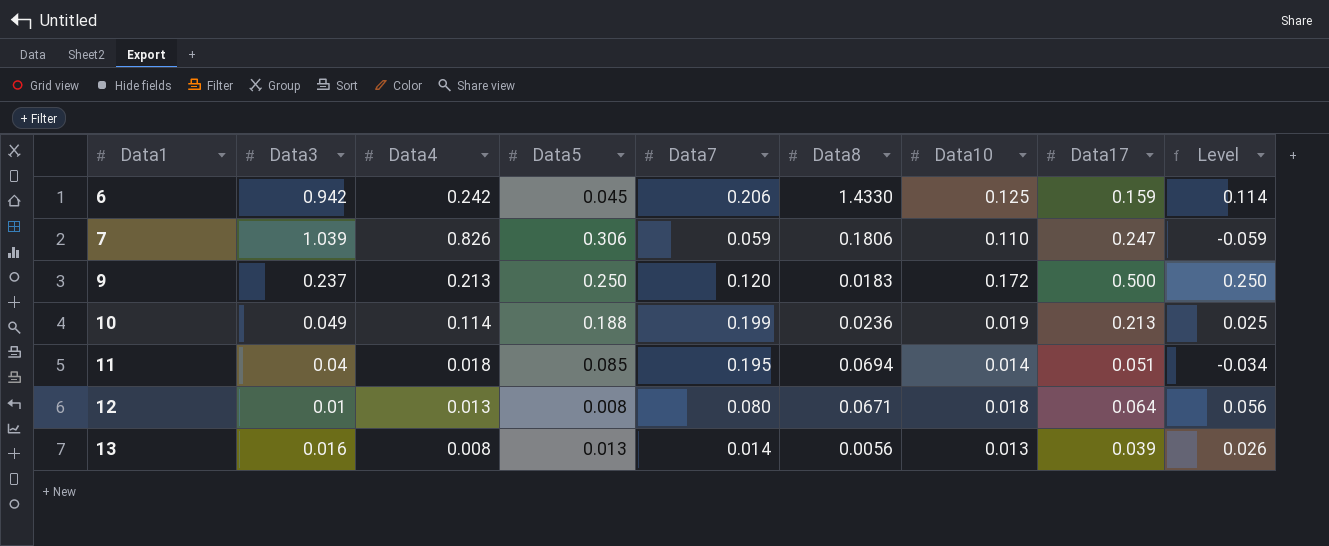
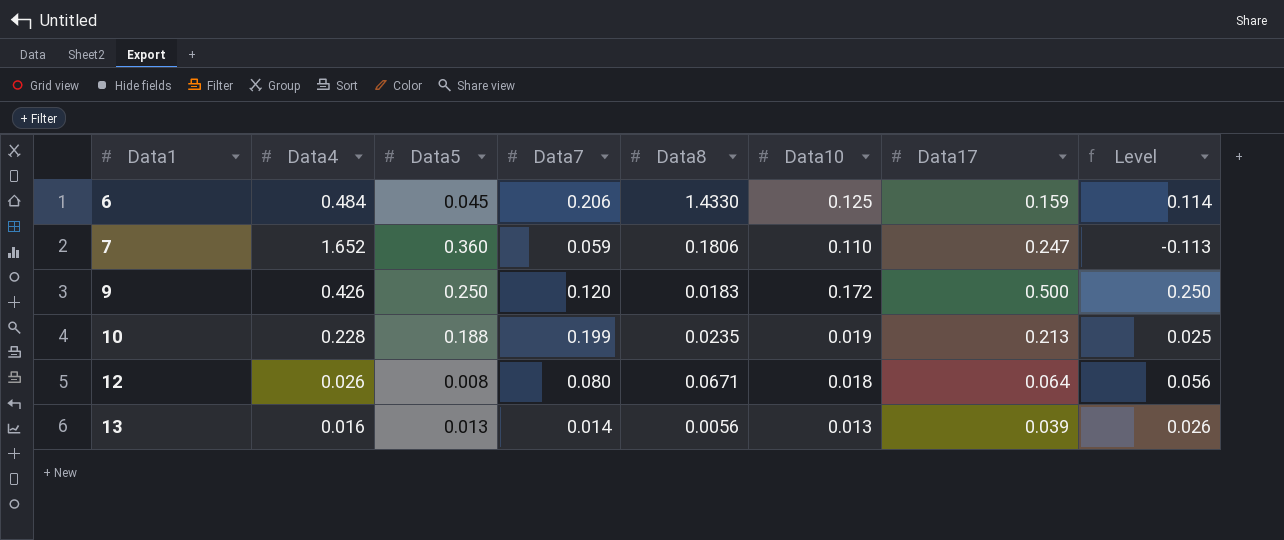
column Data3 | position: 2 -> none
row 11: 0.04 | 0.018 | 0.085 | 0.195 | 0.0694 | 0.014 | 0.051 | -0.034 -> none
6 | Data4: 0.242 -> 0.484
7 | Data4: 0.826 -> 1.652
7 | Data5: 0.306 -> 0.360
7 | Level: -0.059 -> -0.113
9 | Data4: 0.213 -> 0.426
10 | Data4: 0.114 -> 0.228
10 | Data8: 0.0236 -> 0.0235
12 | Data4: 0.013 -> 0.026
13 | Data4: 0.008 -> 0.016

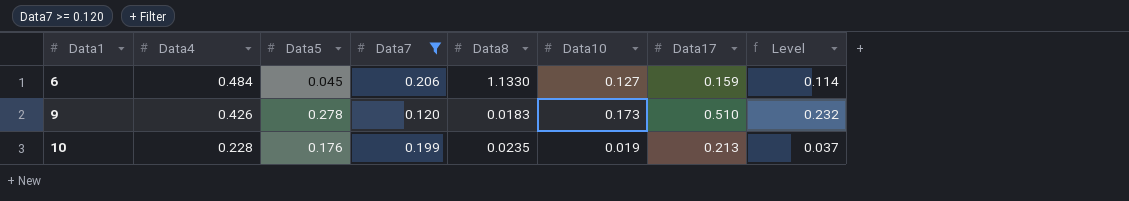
filter: none -> Data7 >= 0.120
6 | Data8: 1.4330 -> 1.1330
6 | Data10: 0.125 -> 0.127
9 | Data5: 0.250 -> 0.278
9 | Data10: 0.172 -> 0.173
9 | Data17: 0.500 -> 0.510
9 | Level: 0.250 -> 0.232
10 | Data5: 0.188 -> 0.176
10 | Level: 0.025 -> 0.037

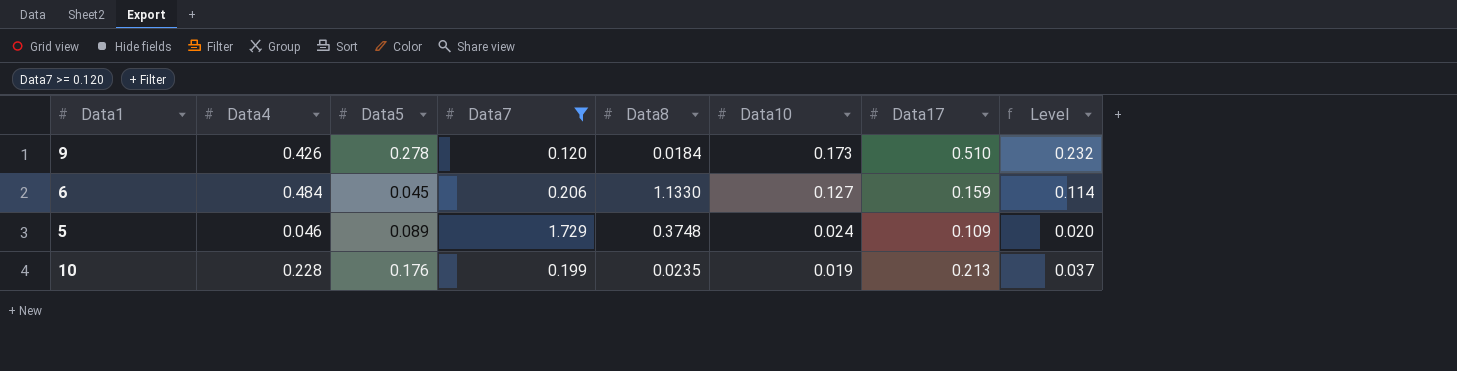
row order: Data1 ascending -> Data10 descending
9 | Data8: 0.0183 -> 0.0184
row 5: none -> 0.046 | 0.089 | 1.729 | 0.3748 | 0.024 | 0.109 | 0.020

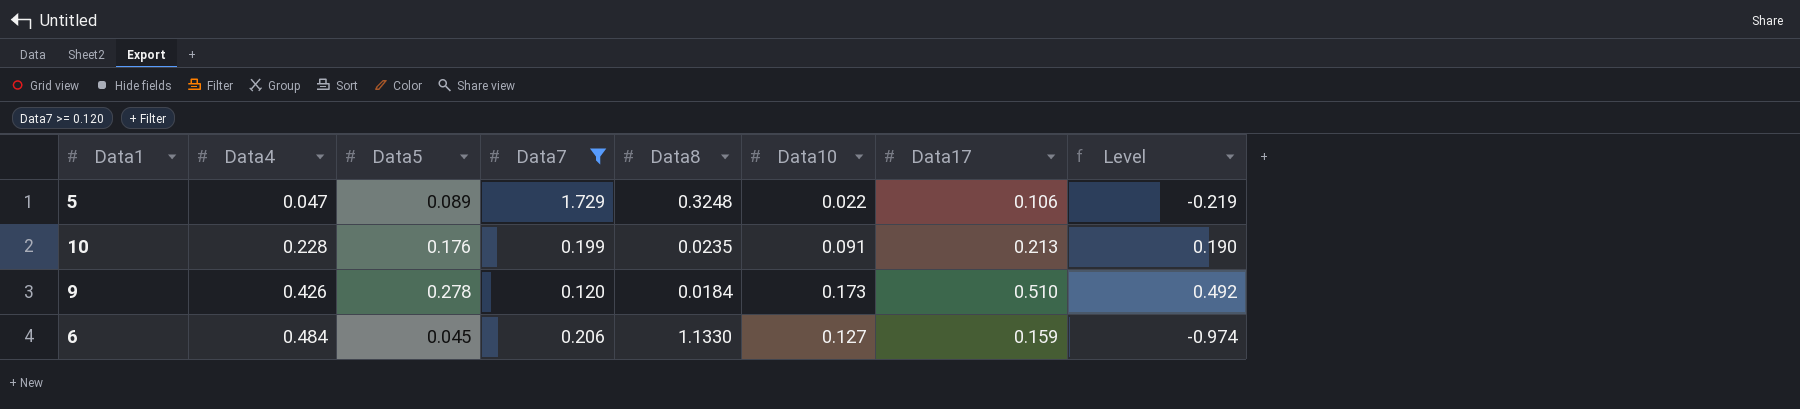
row order: Data10 descending -> Data4 ascending
column Level | formula: [Data17] - [Data5] -> [Data17] - [Data8]
5 | Data4: 0.046 -> 0.047
5 | Data8: 0.3748 -> 0.3248
5 | Data10: 0.024 -> 0.022
5 | Data17: 0.109 -> 0.106
10 | Data10: 0.019 -> 0.091

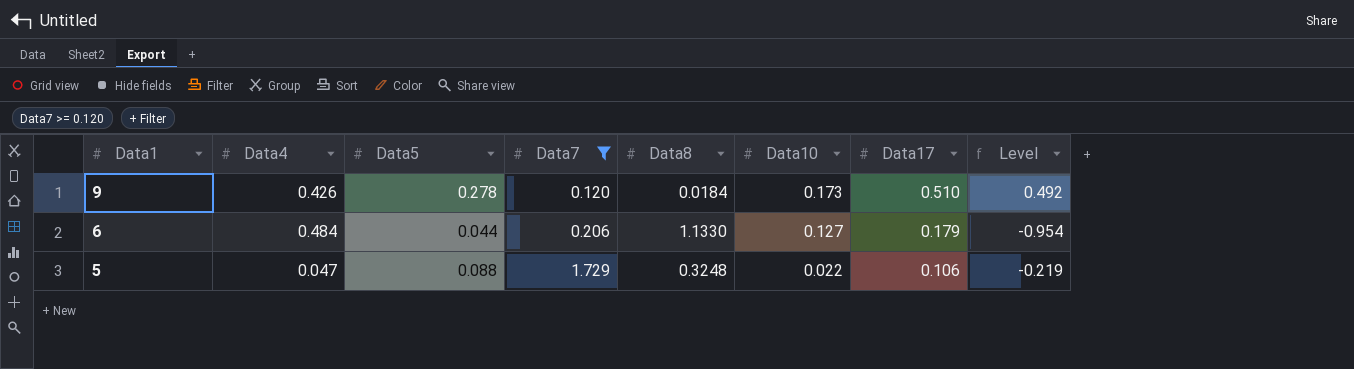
row order: Data4 ascending -> Data1 descending
row 10: 0.228 | 0.176 | 0.199 | 0.0235 | 0.091 | 0.213 | 0.190 -> none
6 | Data5: 0.045 -> 0.044
6 | Data17: 0.159 -> 0.179
6 | Level: -0.974 -> -0.954
5 | Data5: 0.089 -> 0.088

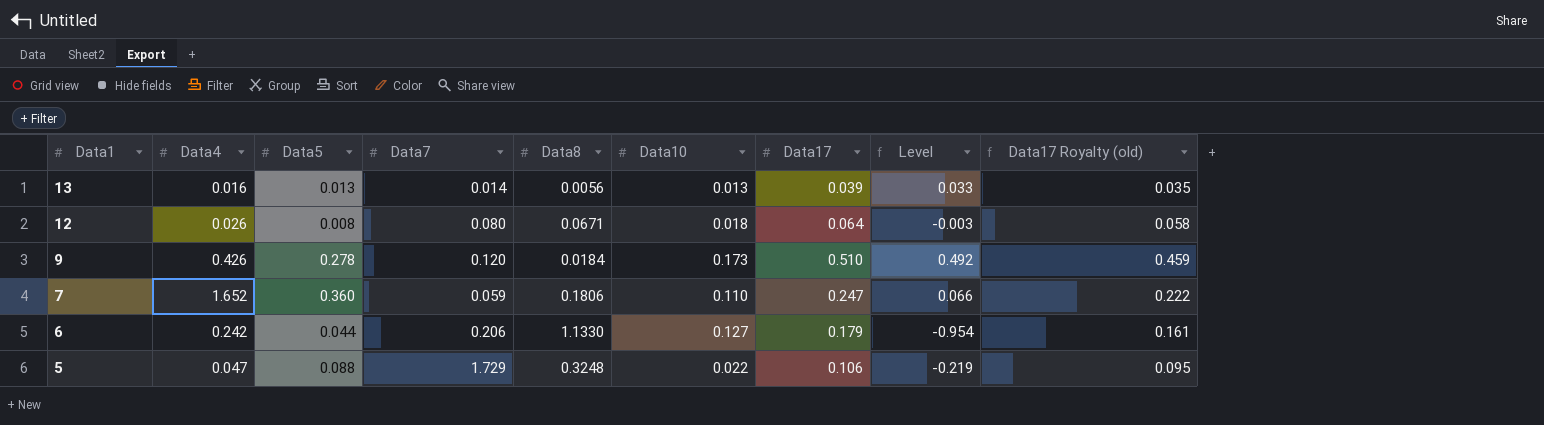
filter: Data7 >= 0.120 -> none
column Data17 Royalty (old) | formula: none -> [Data17] * 0.9
6 | Data4: 0.484 -> 0.242

